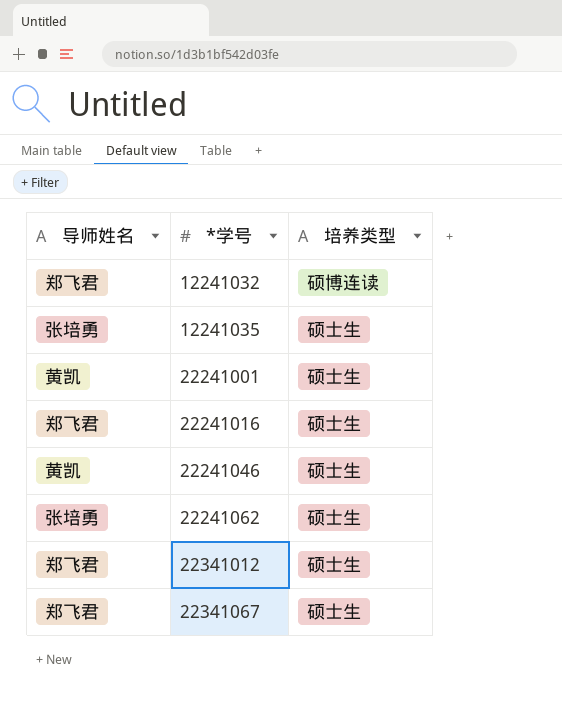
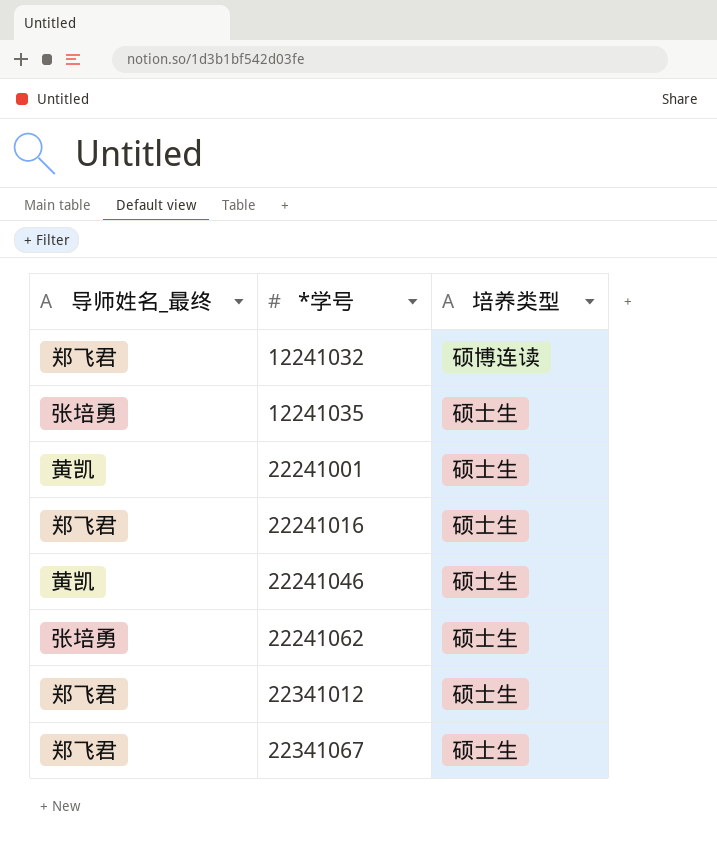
column name: 导师姓名 -> 导师姓名_最终

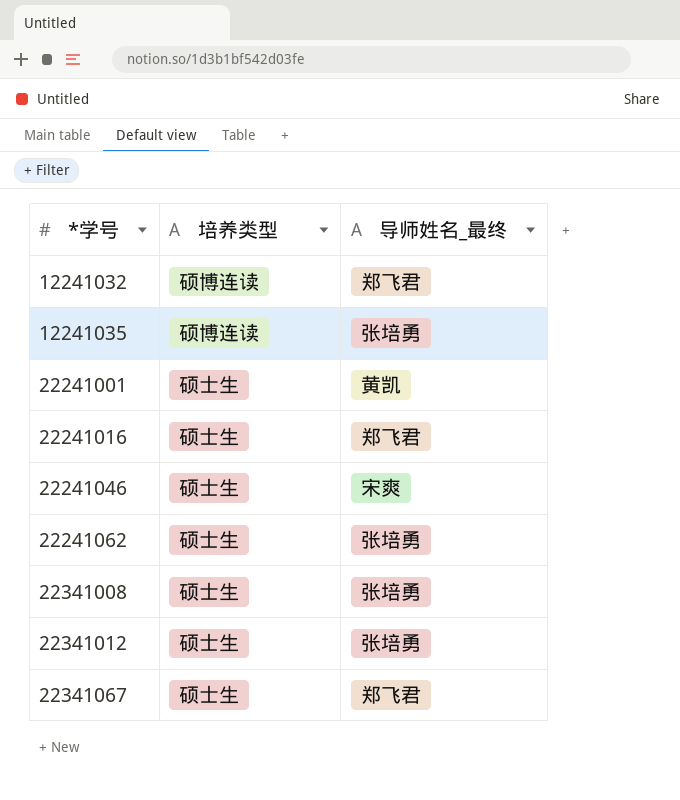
column 导师姓名_最终 | position: 1 -> 3
12241035 | 培养类型: 硕士生 -> 硕博连读
22241046 | 导师姓名_最终: 黄凯 -> 宋爽
row 22341008: none -> 硕士生 | 张培勇
22341012 | 导师姓名_最终: 郑飞君 -> 张培勇

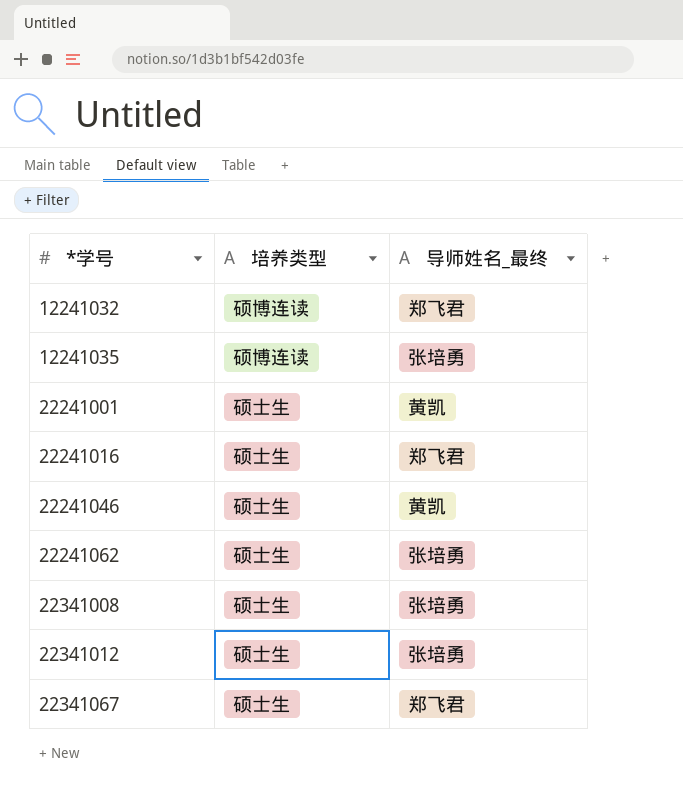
22241046 | 导师姓名_最终: 宋爽 -> 黄凯

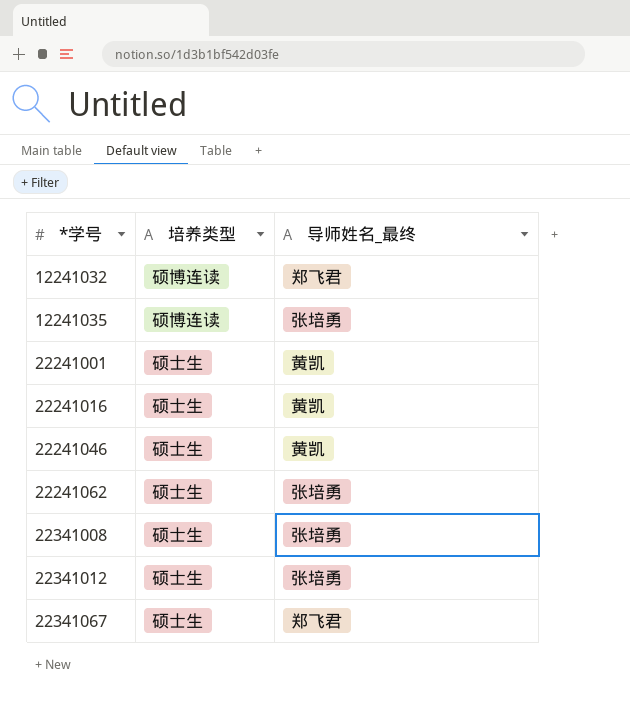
22241016 | 导师姓名_最终: 郑飞君 -> 黄凯

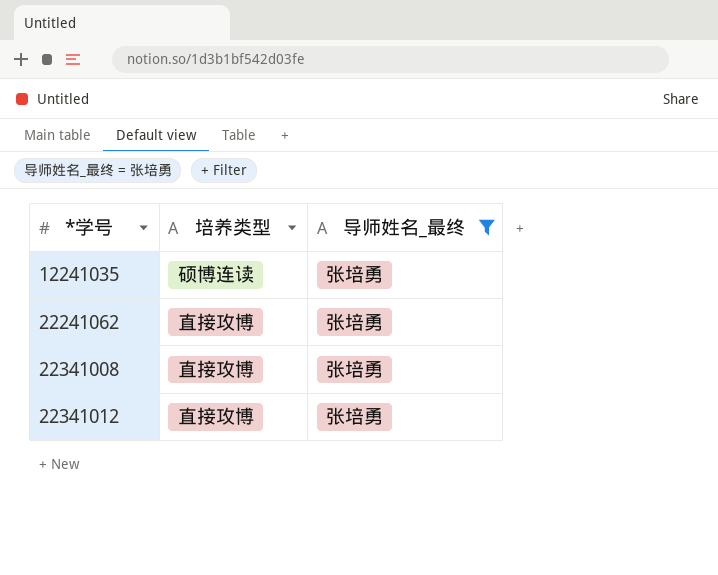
filter: none -> 导师姓名_最终 = 张培勇
22241062 | 培养类型: 硕士生 -> 直接攻博
22341008 | 培养类型: 硕士生 -> 直接攻博
22341012 | 培养类型: 硕士生 -> 直接攻博

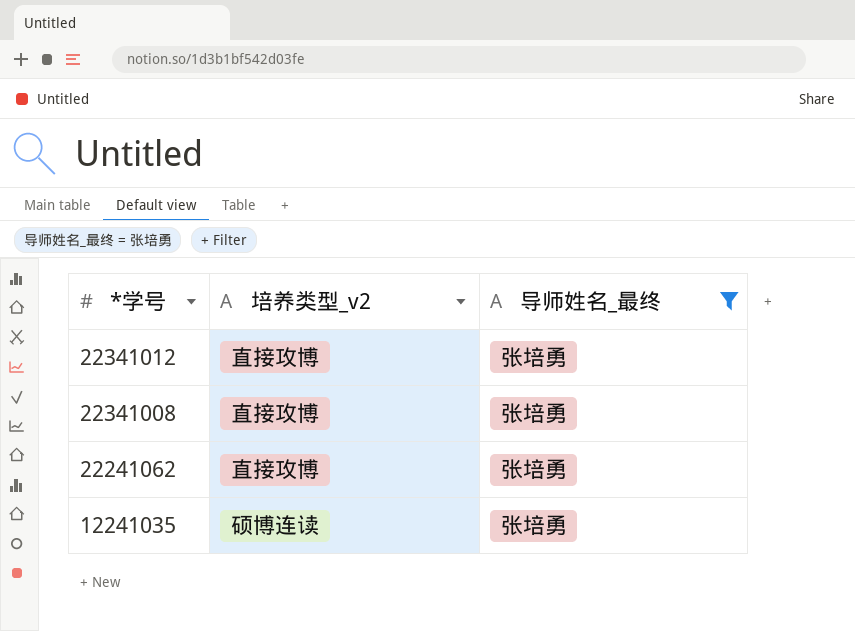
row order: *学号 ascending -> *学号 descending
column name: 培养类型 -> 培养类型_v2

